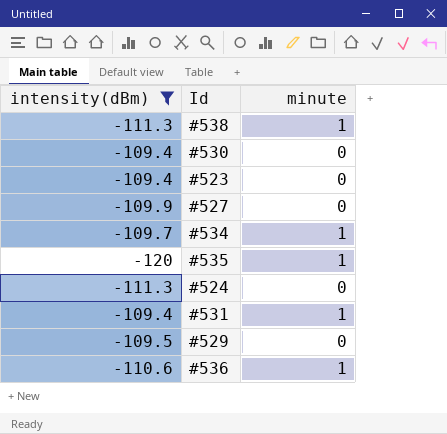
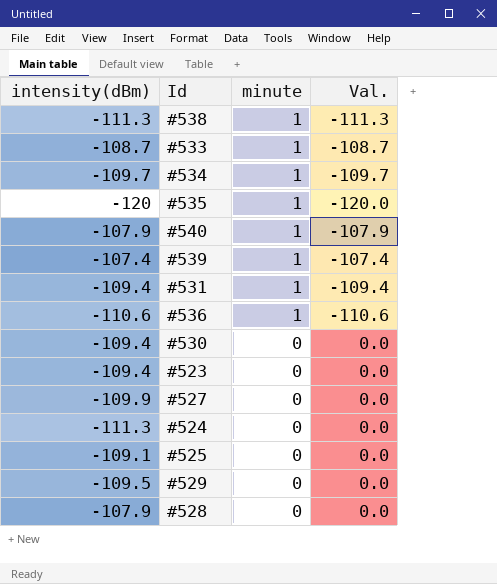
filter: intensity(dBm) <= -109.4 -> none
row order: none -> minute descending
column Val. | formula: none -> [intensity(dBm)] * [minute]

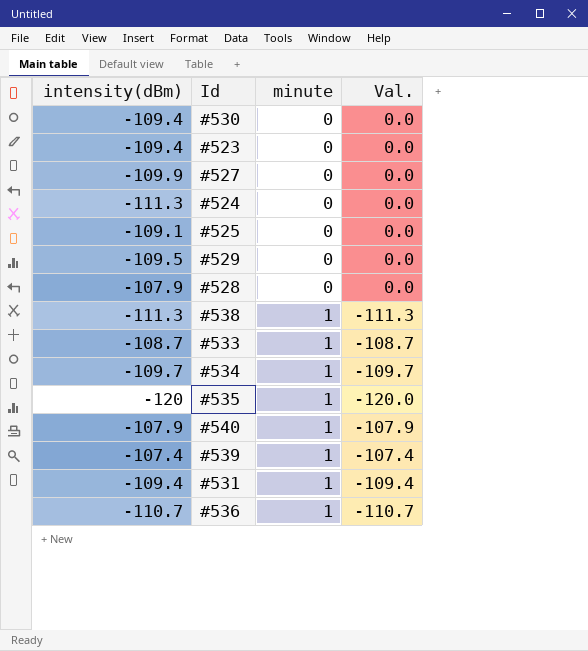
row order: minute descending -> minute ascending
#536 | intensity(dBm): -110.6 -> -110.7
#536 | Val.: -110.6 -> -110.7

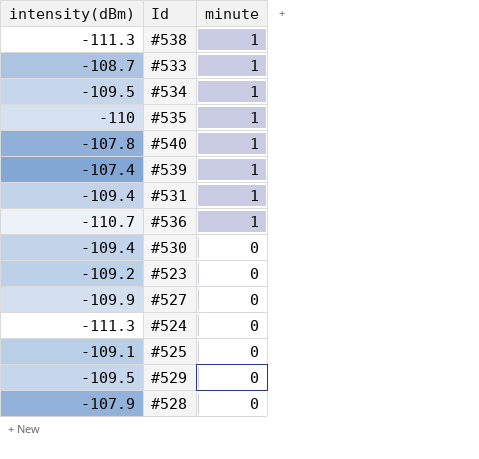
row order: minute ascending -> minute descending
column Val. | formula: [intensity(dBm)] * [minute] -> none
#534 | intensity(dBm): -109.7 -> -109.5
#535 | intensity(dBm): -120 -> -110
#540 | intensity(dBm): -107.9 -> -107.8
#523 | intensity(dBm): -109.4 -> -109.2

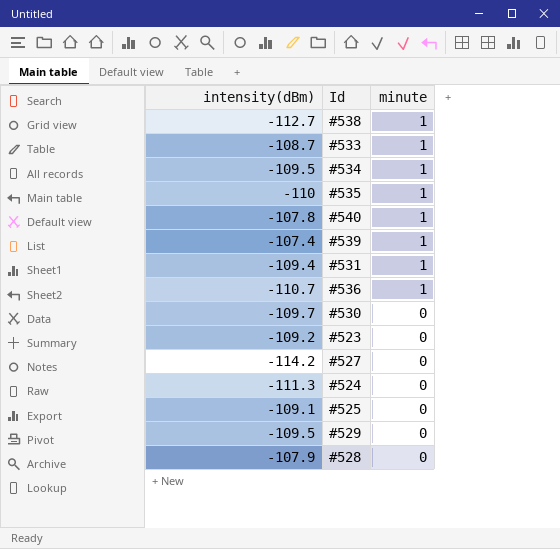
#538 | intensity(dBm): -111.3 -> -112.7
#530 | intensity(dBm): -109.4 -> -109.7
#527 | intensity(dBm): -109.9 -> -114.2

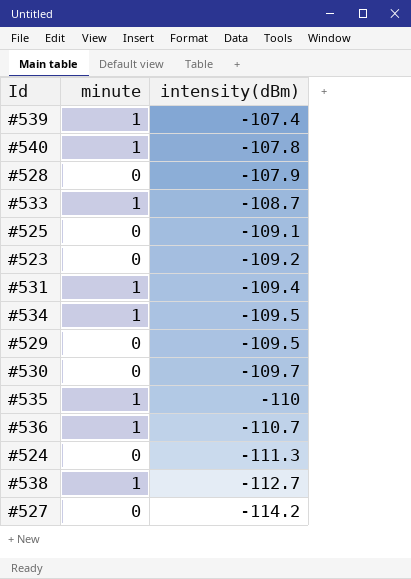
row order: minute descending -> intensity(dBm) descending
column intensity(dBm) | position: 1 -> 3

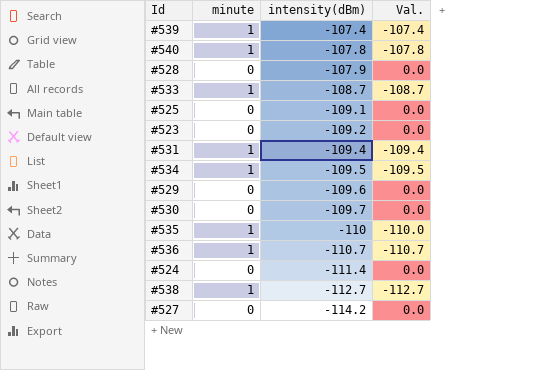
column Val. | formula: none -> [minute] * [intensity(dBm)]
#529 | intensity(dBm): -109.5 -> -109.6
#524 | intensity(dBm): -111.3 -> -111.4

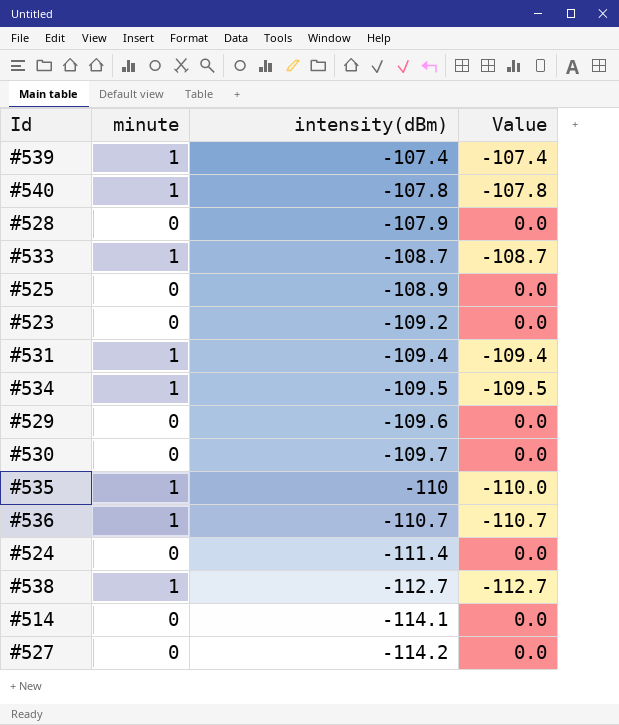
column name: Val. -> Value
#525 | intensity(dBm): -109.1 -> -108.9
row #514: none -> 0 | -114.1 | 0.0

